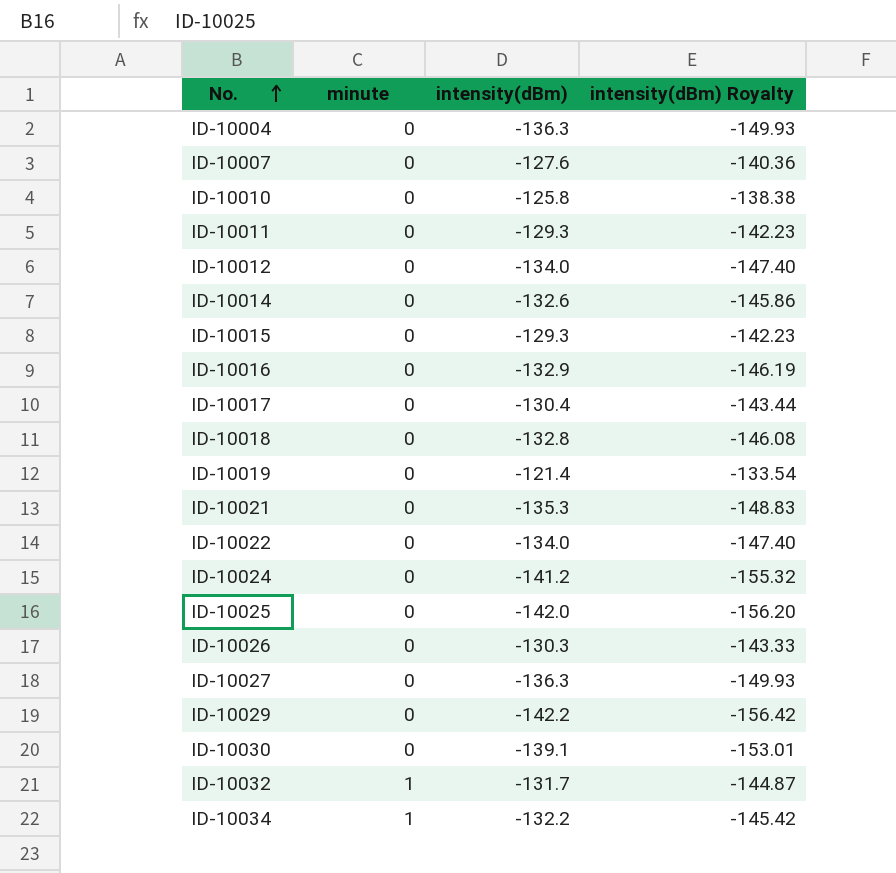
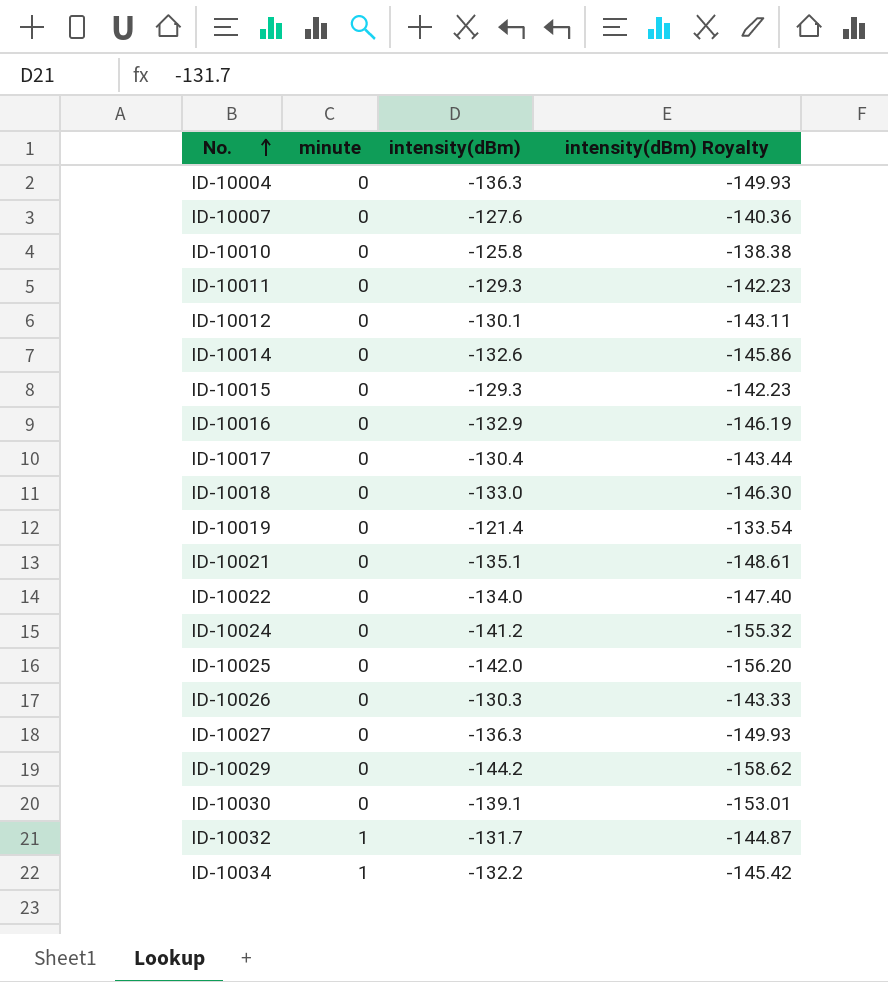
ID-10012 | intensity(dBm): -134.0 -> -130.1
ID-10012 | intensity(dBm) Royalty: -147.40 -> -143.11
ID-10018 | intensity(dBm): -132.8 -> -133.0
ID-10018 | intensity(dBm) Royalty: -146.08 -> -146.30
ID-10021 | intensity(dBm): -135.3 -> -135.1
ID-10021 | intensity(dBm) Royalty: -148.83 -> -148.61
ID-10029 | intensity(dBm): -142.2 -> -144.2
ID-10029 | intensity(dBm) Royalty: -156.42 -> -158.62

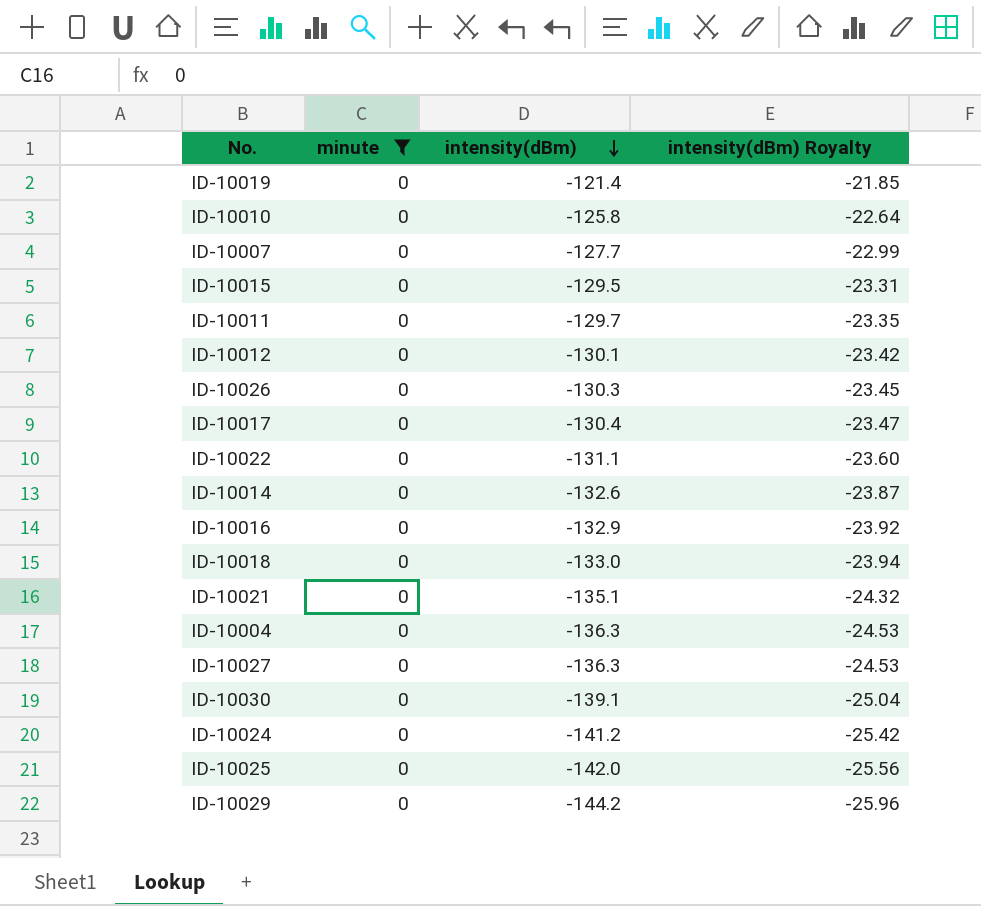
filter: none -> minute = 0
row order: No. ascending -> intensity(dBm) descending
column intensity(dBm) Royalty | formula: [intensity(dBm)] * 1.1 -> [intensity(dBm)] * 0.18
ID-10007 | intensity(dBm): -127.6 -> -127.7
ID-10015 | intensity(dBm): -129.3 -> -129.5
ID-10011 | intensity(dBm): -129.3 -> -129.7
ID-10022 | intensity(dBm): -134.0 -> -131.1

